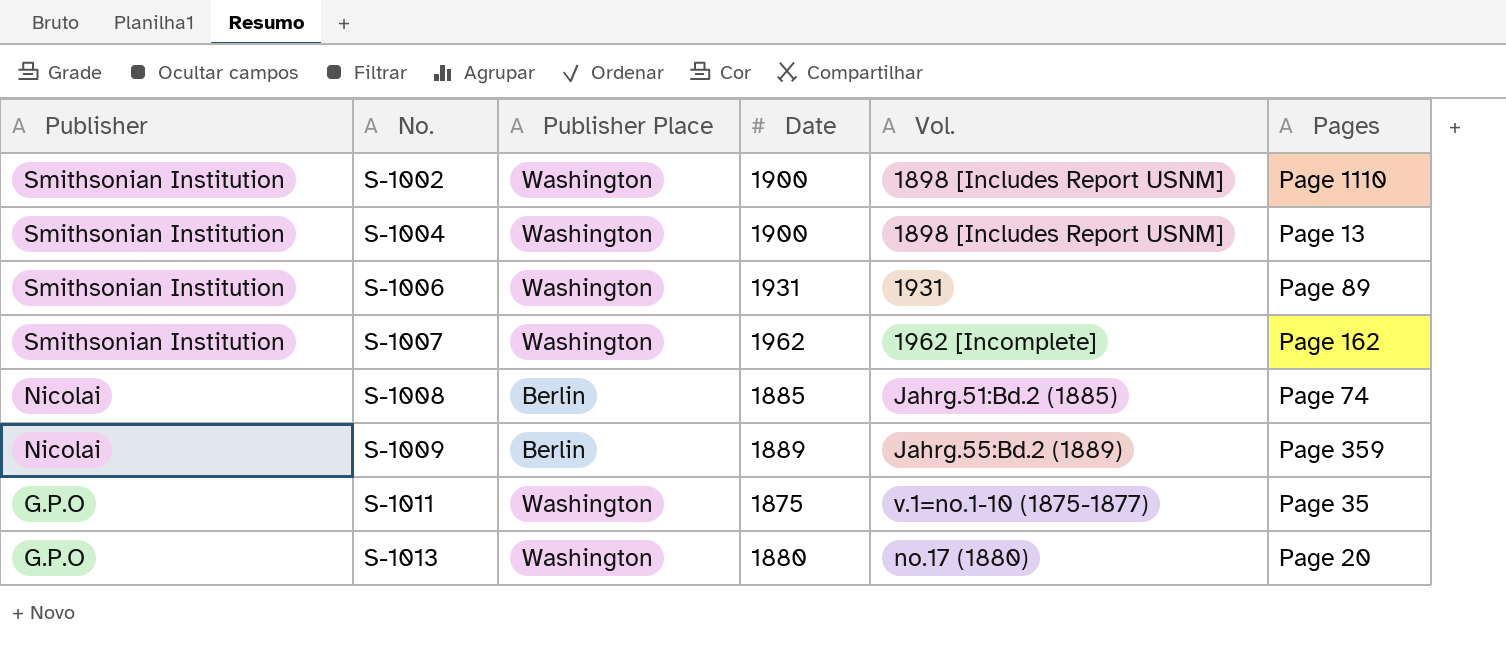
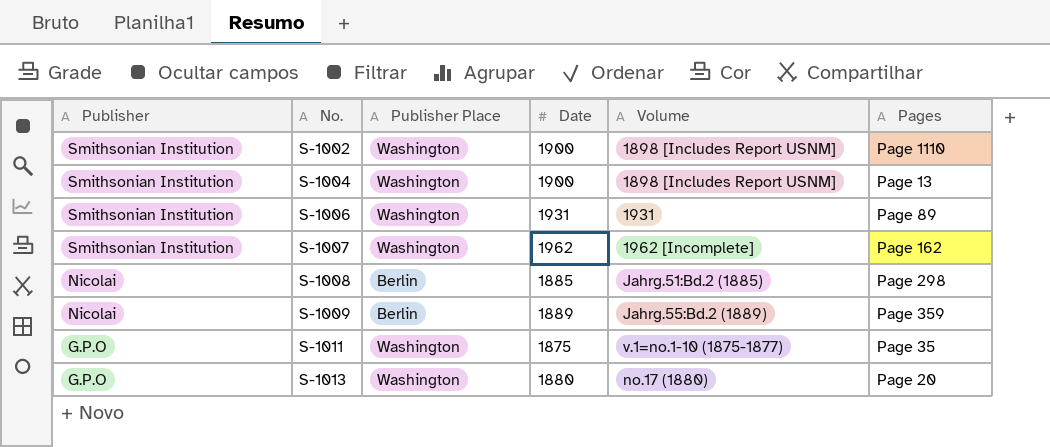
column name: Vol. -> Volume
S-1008 | Pages: Page 74 -> Page 298

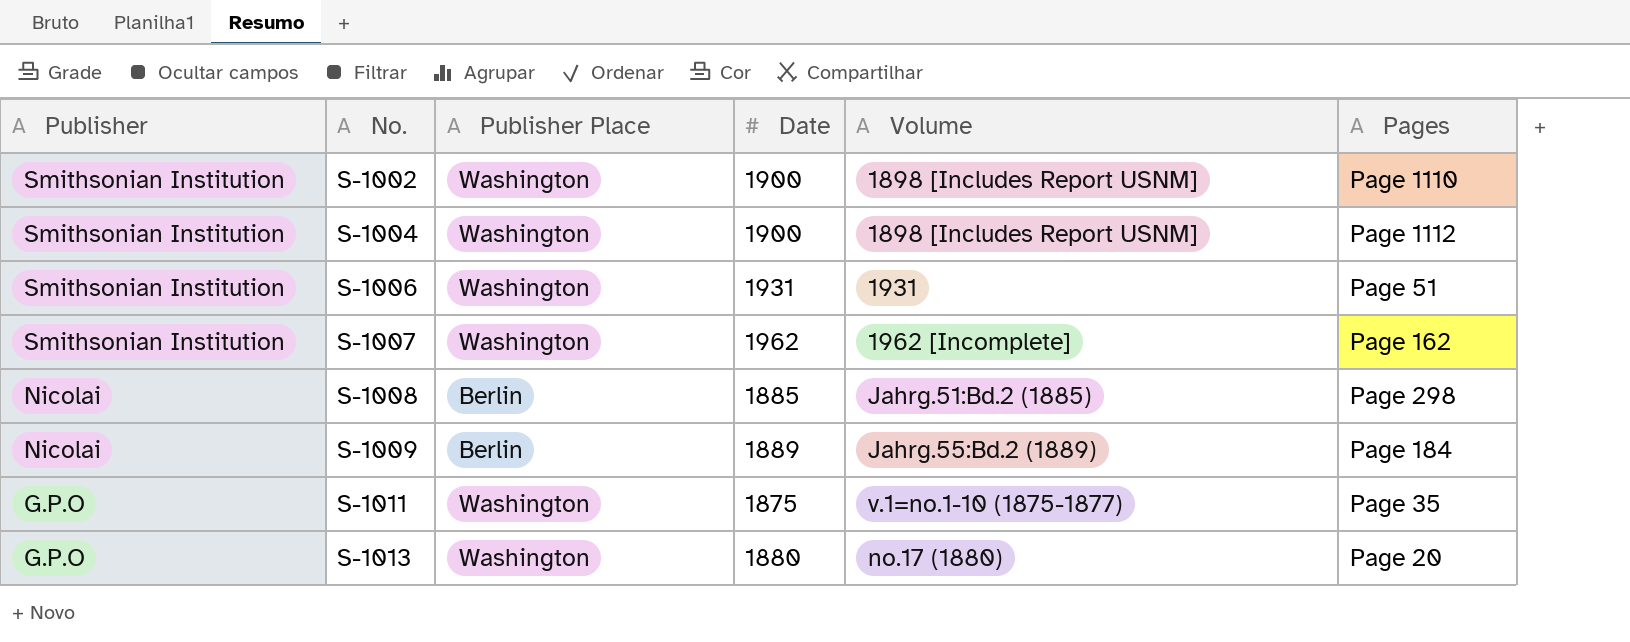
S-1004 | Pages: Page 13 -> Page 1112
S-1006 | Pages: Page 89 -> Page 51
S-1009 | Pages: Page 359 -> Page 184

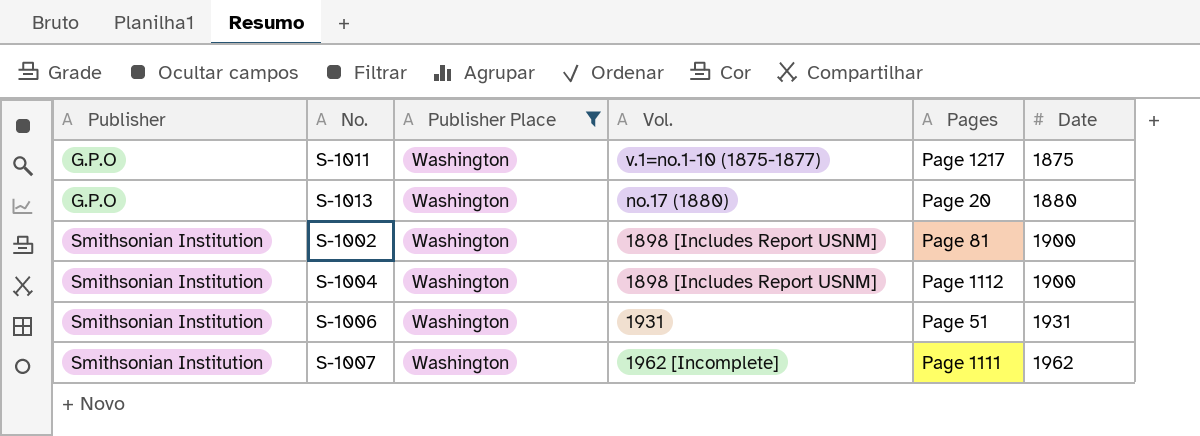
filter: none -> Publisher Place = Washington
row order: Publisher descending -> Publisher ascending
column name: Volume -> Vol.
column Date | position: 4 -> 6
S-1011 | Pages: Page 35 -> Page 1217
S-1002 | Pages: Page 1110 -> Page 81
S-1007 | Pages: Page 162 -> Page 1111

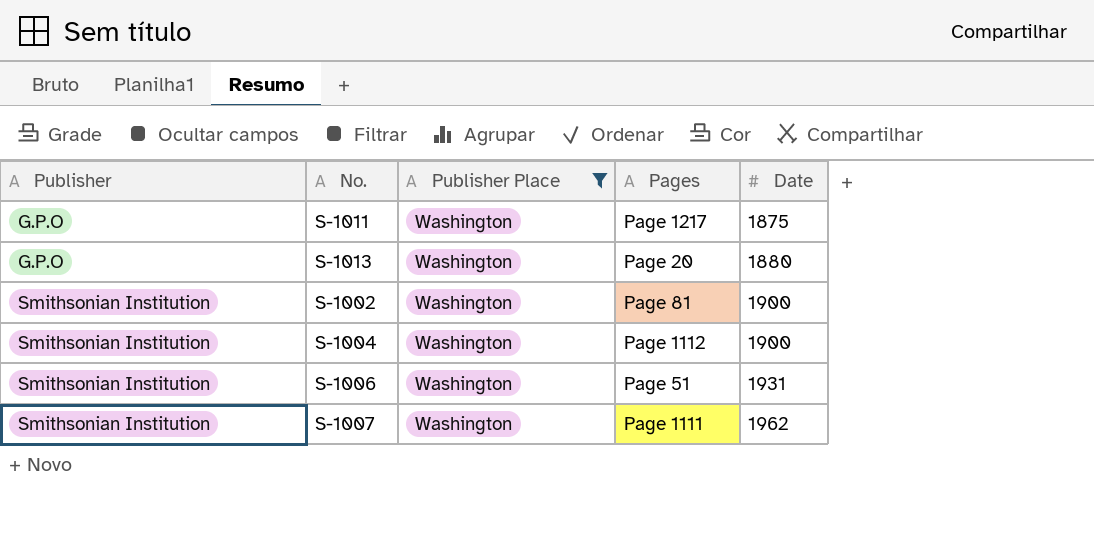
column Vol. | position: 4 -> none

